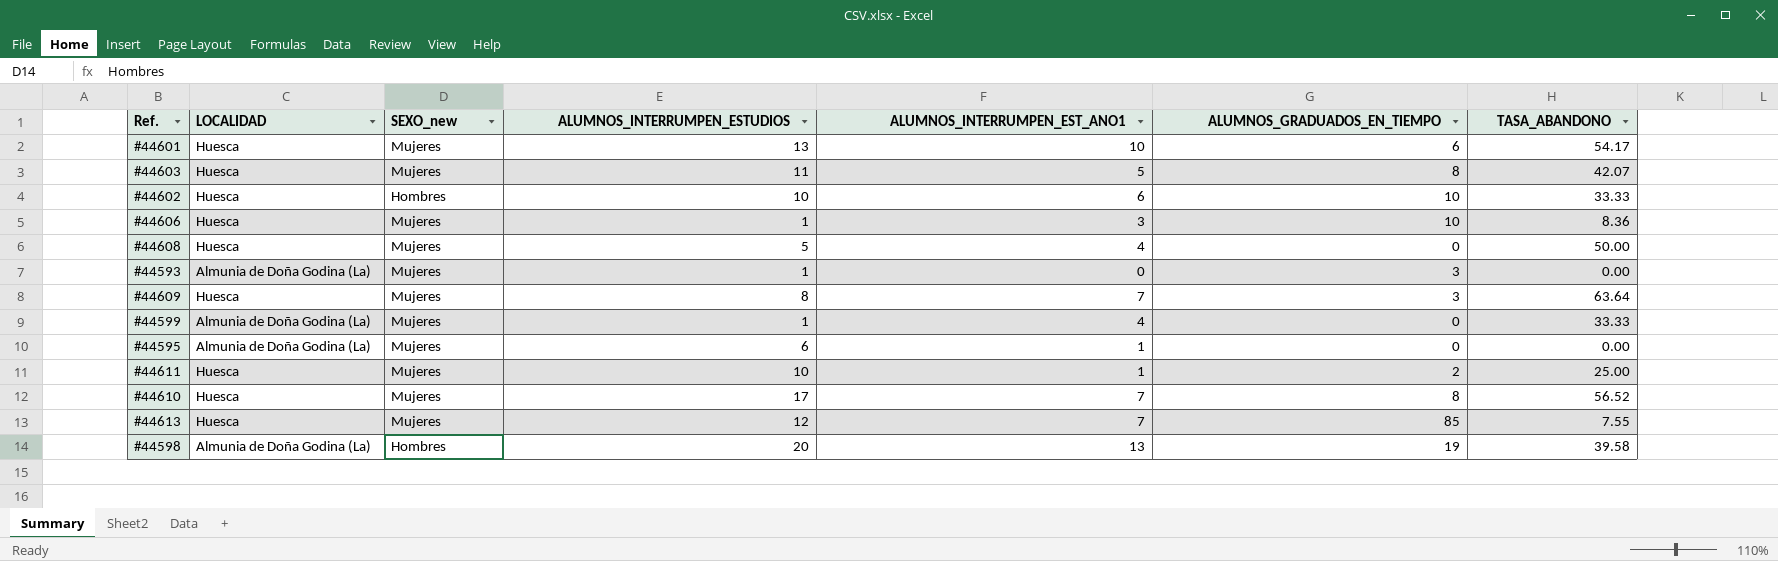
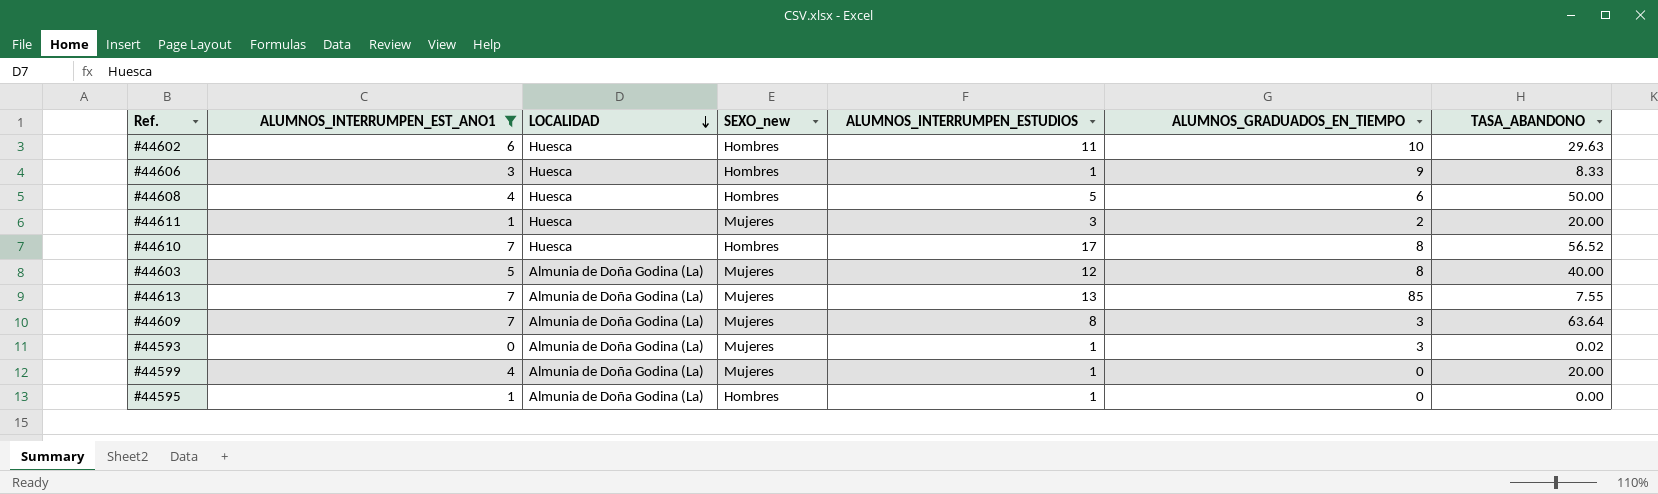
filter: none -> ALUMNOS_INTERRUMPEN_EST_ANO1 <= 7
row order: none -> LOCALIDAD descending
column ALUMNOS_INTERRUMPEN_EST_ANO1 | position: 5 -> 2
#44602 | ALUMNOS_INTERRUMPEN_ESTUDIOS: 10 -> 11
#44602 | TASA_ABANDONO: 33.33 -> 29.63
#44606 | SEXO_new: Mujeres -> Hombres
#44606 | ALUMNOS_GRADUADOS_EN_TIEMPO: 10 -> 9
#44606 | TASA_ABANDONO: 8.36 -> 8.33
#44608 | SEXO_new: Mujeres -> Hombres
#44608 | ALUMNOS_GRADUADOS_EN_TIEMPO: 0 -> 6
#44611 | ALUMNOS_INTERRUMPEN_ESTUDIOS: 10 -> 3
#44611 | TASA_ABANDONO: 25.00 -> 20.00
#44610 | SEXO_new: Mujeres -> Hombres
#44603 | LOCALIDAD: Huesca -> Almunia de Doña Godina (La)
#44603 | ALUMNOS_INTERRUMPEN_ESTUDIOS: 11 -> 12
#44603 | TASA_ABANDONO: 42.07 -> 40.00
#44613 | LOCALIDAD: Huesca -> Almunia de Doña Godina (La)
#44613 | ALUMNOS_INTERRUMPEN_ESTUDIOS: 12 -> 13
#44609 | LOCALIDAD: Huesca -> Almunia de Doña Godina (La)
#44593 | TASA_ABANDONO: 0.00 -> 0.02
#44599 | TASA_ABANDONO: 33.33 -> 20.00
#44595 | SEXO_new: Mujeres -> Hombres
#44595 | ALUMNOS_INTERRUMPEN_ESTUDIOS: 6 -> 1

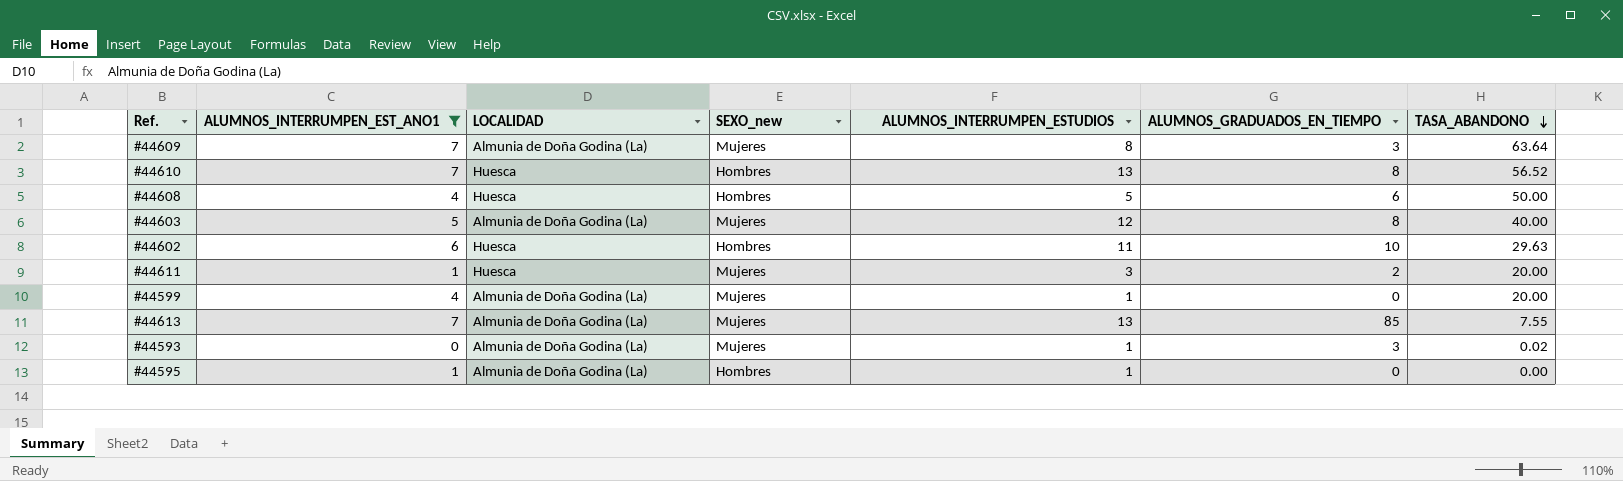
row order: LOCALIDAD descending -> TASA_ABANDONO descending
row #44606: 3 | Huesca | Hombres | 1 | 9 | 8.33 -> none
#44610 | ALUMNOS_INTERRUMPEN_ESTUDIOS: 17 -> 13

